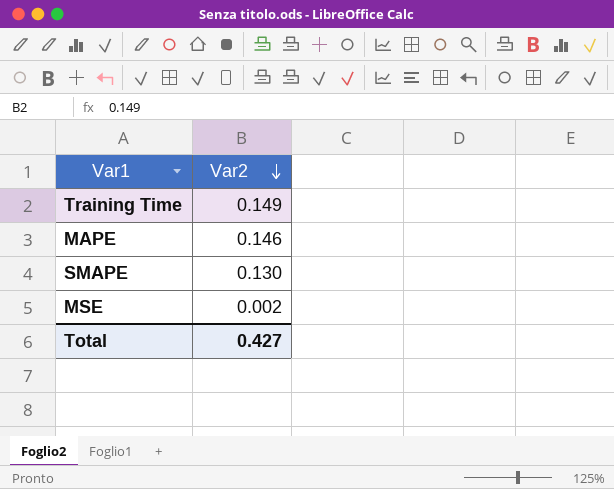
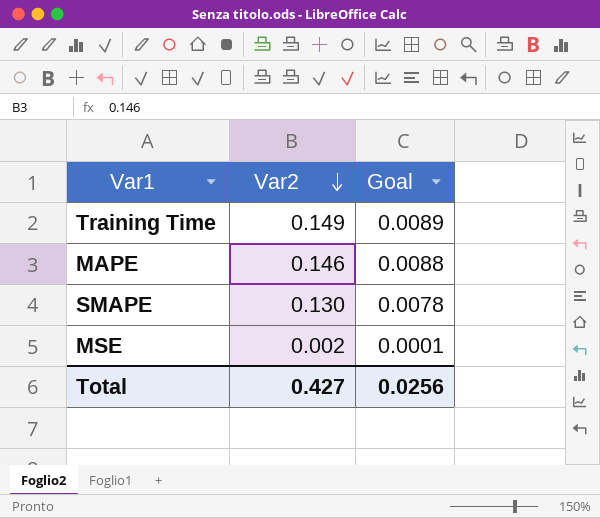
column Goal | formula: none -> [Var2] * 0.06

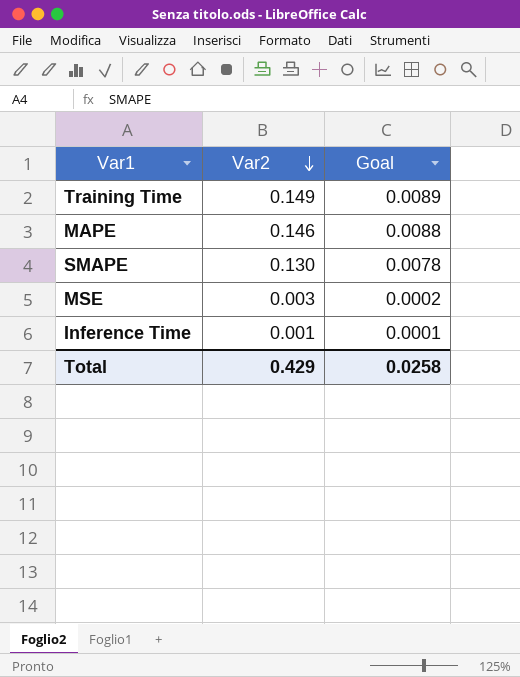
MSE | Var2: 0.002 -> 0.003
MSE | Goal: 0.0001 -> 0.0002
row Inference Time: none -> 0.001 | 0.0001
Total | Var2: 0.427 -> 0.429
Total | Goal: 0.0256 -> 0.0258

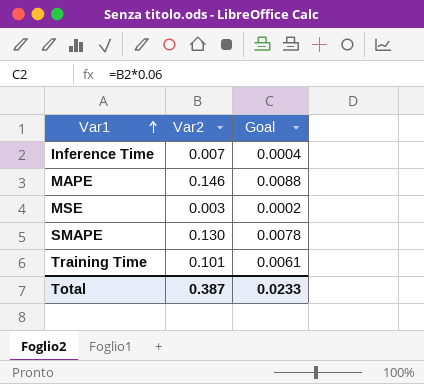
row order: Var2 descending -> Var1 ascending
Inference Time | Var2: 0.001 -> 0.007
Inference Time | Goal: 0.0001 -> 0.0004
Training Time | Var2: 0.149 -> 0.101
Training Time | Goal: 0.0089 -> 0.0061
Total | Var2: 0.429 -> 0.387
Total | Goal: 0.0258 -> 0.0233

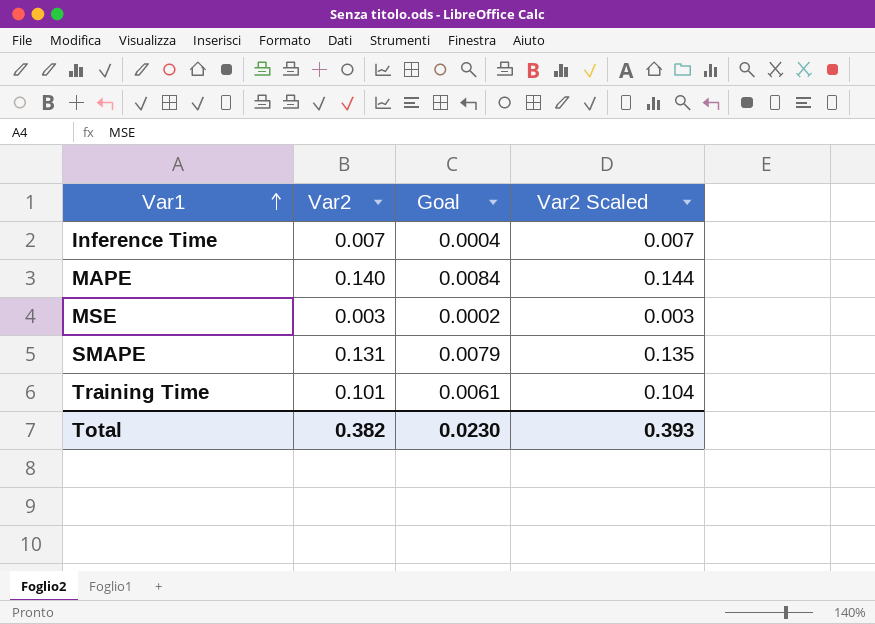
column Var2 Scaled | formula: none -> [Var2] * 1.03
MAPE | Var2: 0.146 -> 0.140
MAPE | Goal: 0.0088 -> 0.0084
SMAPE | Var2: 0.130 -> 0.131
SMAPE | Goal: 0.0078 -> 0.0079
Total | Var2: 0.387 -> 0.382
Total | Goal: 0.0233 -> 0.0230

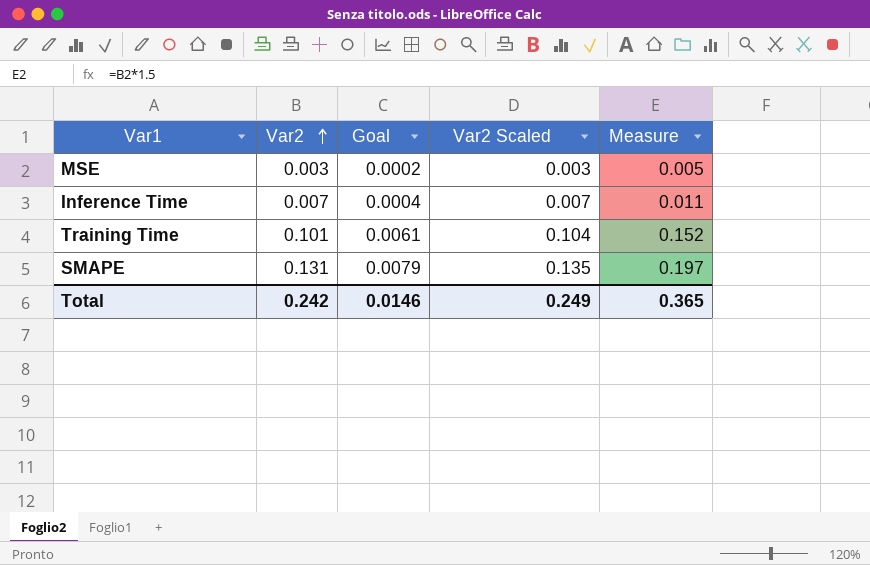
row order: Var1 ascending -> Var2 ascending
column Measure | formula: none -> [Var2] * 1.5
row MAPE: 0.140 | 0.0084 | 0.144 -> none
Total | Var2: 0.382 -> 0.242
Total | Goal: 0.0230 -> 0.0146
Total | Var2 Scaled: 0.393 -> 0.249

